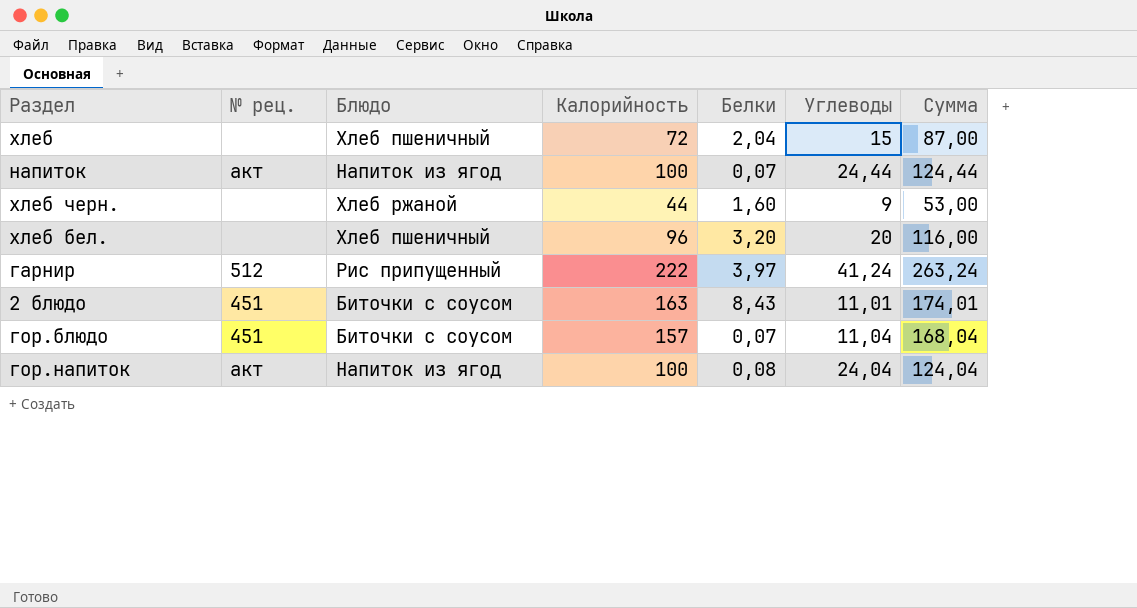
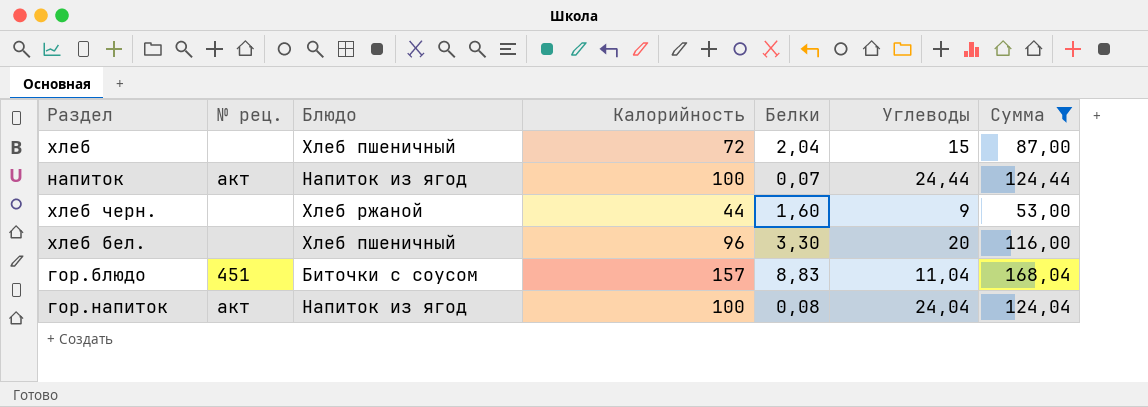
filter: none -> Сумма <= 168,04
хлеб бел. | Белки: 3,20 -> 3,30
гор.блюдо | Белки: 0,07 -> 8,83

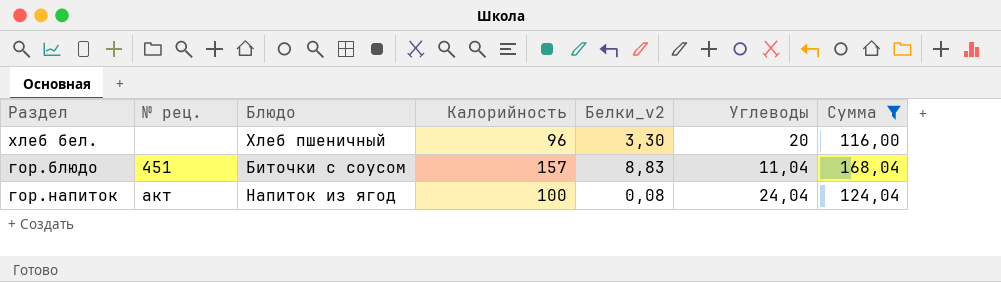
column name: Белки -> Белки_v2
row хлеб: none | Хлеб пшеничный | 72 | 2,04 | 15 | 87,00 -> none
row напиток: акт | Напиток из ягод | 100 | 0,07 | 24,44 | 124,44 -> none
row хлеб черн.: none | Хлеб ржаной | 44 | 1,60 | 9 | 53,00 -> none

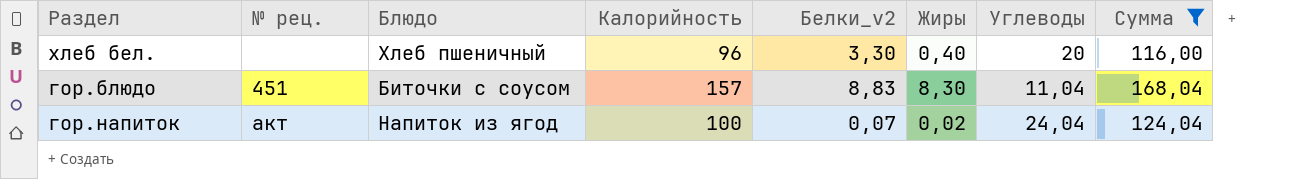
column Жиры | position: none -> 6
гор.напиток | Белки_v2: 0,08 -> 0,07

